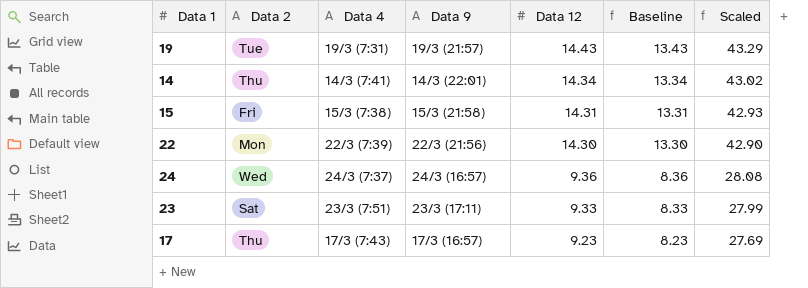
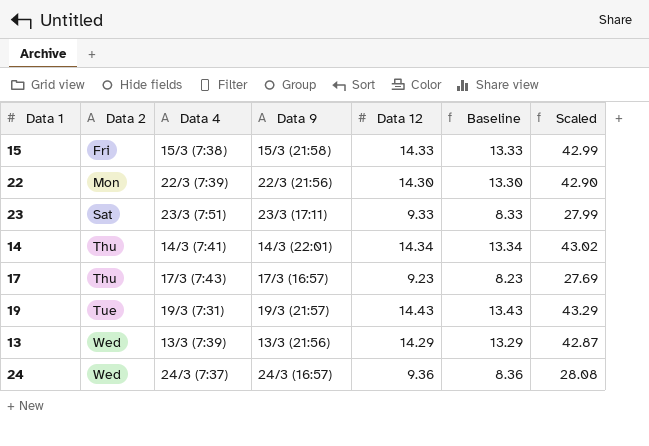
row order: Data 12 descending -> Data 2 ascending
15 | Data 12: 14.31 -> 14.33
15 | Baseline: 13.31 -> 13.33
15 | Scaled: 42.93 -> 42.99
row 13: none -> Wed | 13/3 (7:39) | 13/3 (21:56) | 14.29 | 13.29 | 42.87

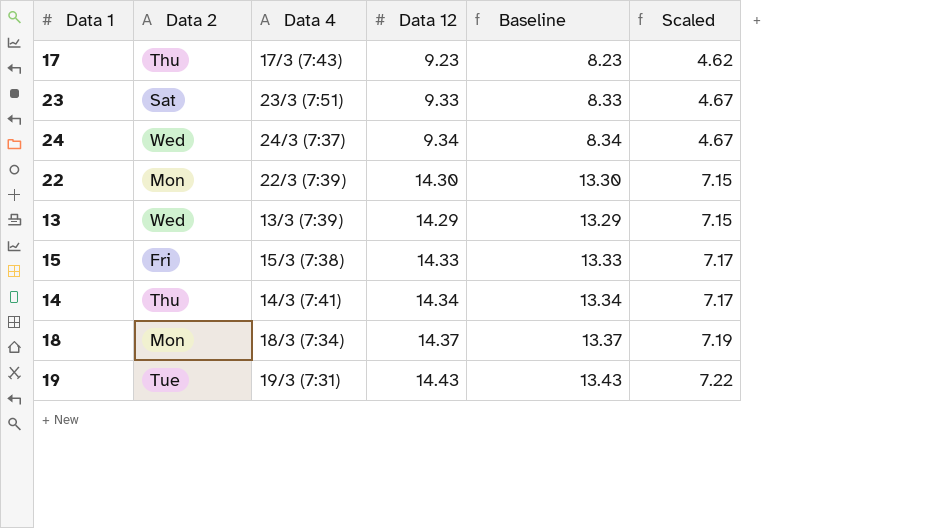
row order: Data 2 ascending -> Scaled ascending
column Data 9 | position: 4 -> none
column Scaled | formula: [Data 12] * 3 -> [Data 12] * 0.5
24 | Data 12: 9.36 -> 9.34
24 | Baseline: 8.36 -> 8.34
row 18: none -> Mon | 18/3 (7:34) | 14.37 | 13.37 | 7.19

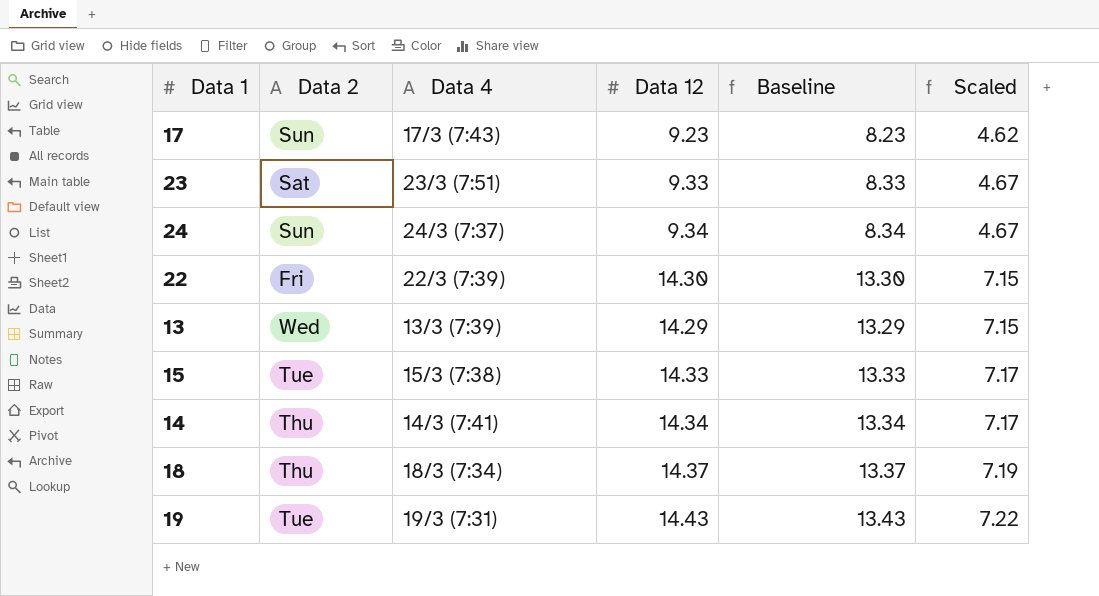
17 | Data 2: Thu -> Sun
24 | Data 2: Wed -> Sun
22 | Data 2: Mon -> Fri
15 | Data 2: Fri -> Tue
18 | Data 2: Mon -> Thu

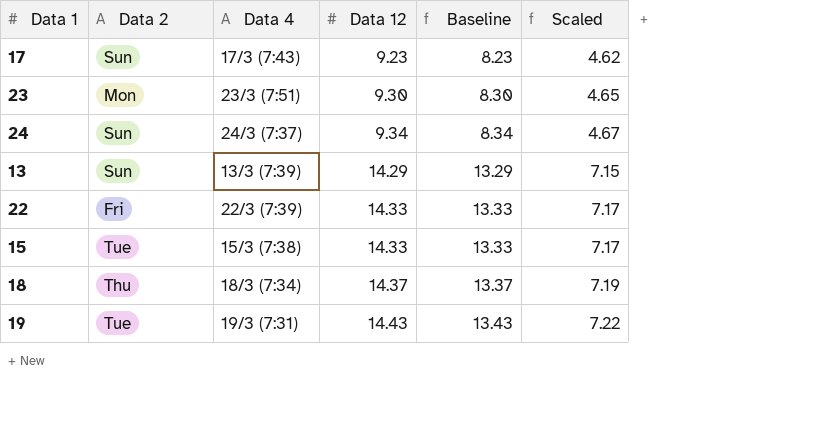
row order: Scaled ascending -> Data 12 ascending
row 14: Thu | 14/3 (7:41) | 14.34 | 13.34 | 7.17 -> none
23 | Data 2: Sat -> Mon
23 | Data 12: 9.33 -> 9.30
23 | Baseline: 8.33 -> 8.30
23 | Scaled: 4.67 -> 4.65
13 | Data 2: Wed -> Sun
22 | Data 12: 14.30 -> 14.33
22 | Baseline: 13.30 -> 13.33
22 | Scaled: 7.15 -> 7.17

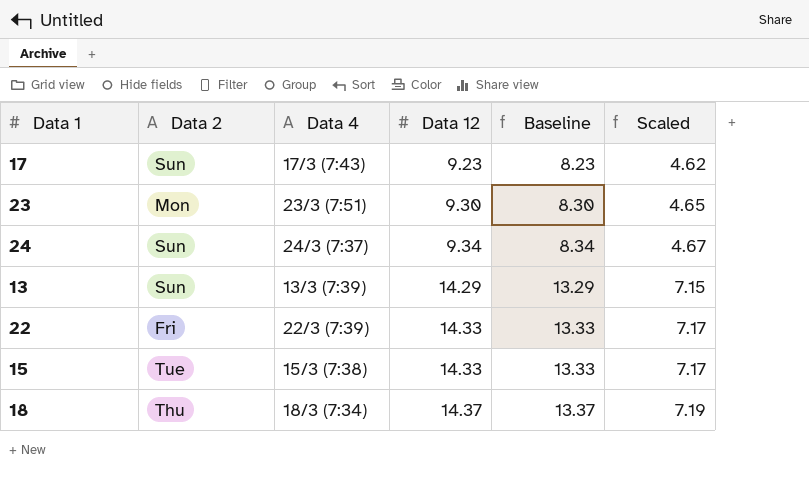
row 19: Tue | 19/3 (7:31) | 14.43 | 13.43 | 7.22 -> none

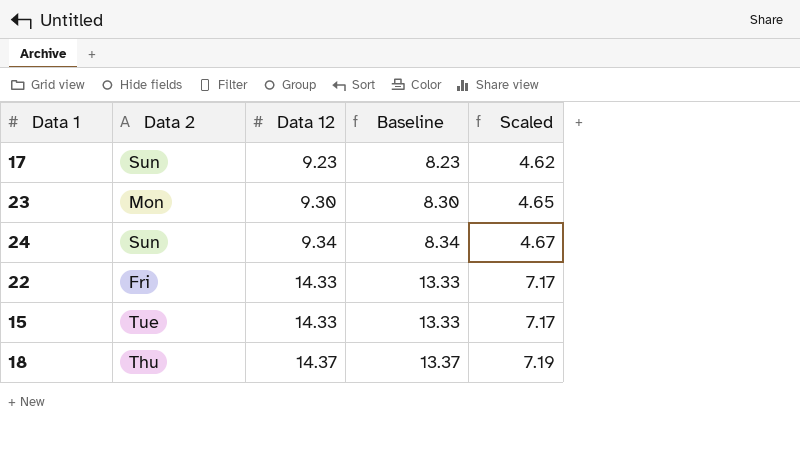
column Data 4 | position: 3 -> none
row 13: Sun | 13/3 (7:39) | 14.29 | 13.29 | 7.15 -> none

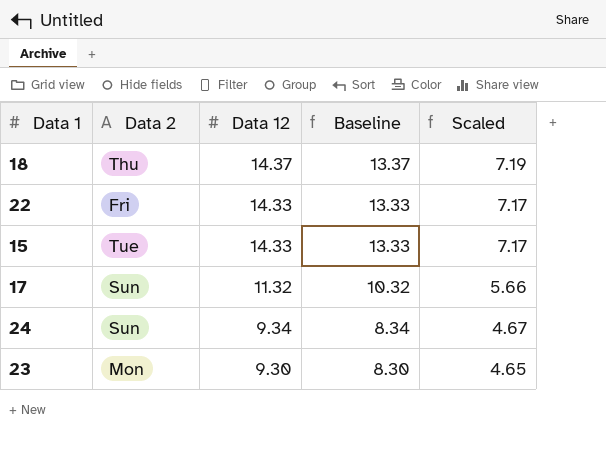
row order: Data 12 ascending -> Data 12 descending
17 | Data 12: 9.23 -> 11.32
17 | Baseline: 8.23 -> 10.32
17 | Scaled: 4.62 -> 5.66

